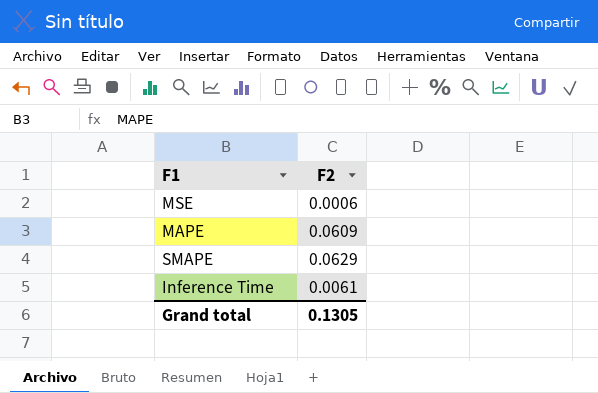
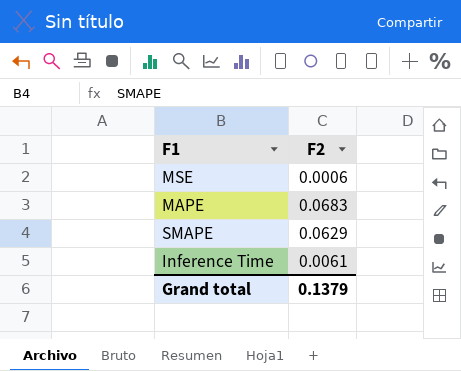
MAPE | F2: 0.0609 -> 0.0683
Grand total | F2: 0.1305 -> 0.1379

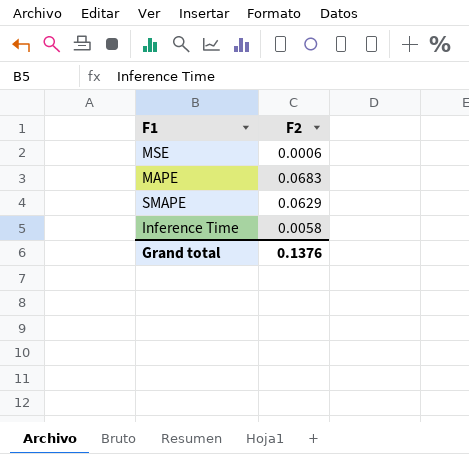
Inference Time | F2: 0.0061 -> 0.0058
Grand total | F2: 0.1379 -> 0.1376

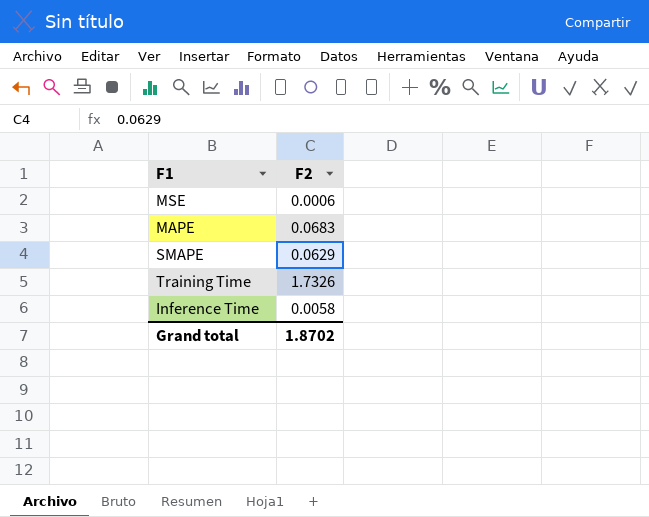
row Training Time: none -> 1.7326
Grand total | F2: 0.1376 -> 1.8702

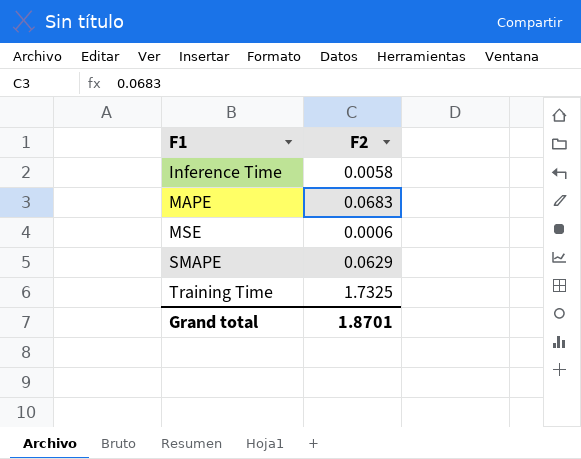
row order: none -> F1 ascending
Training Time | F2: 1.7326 -> 1.7325
Grand total | F2: 1.8702 -> 1.8701

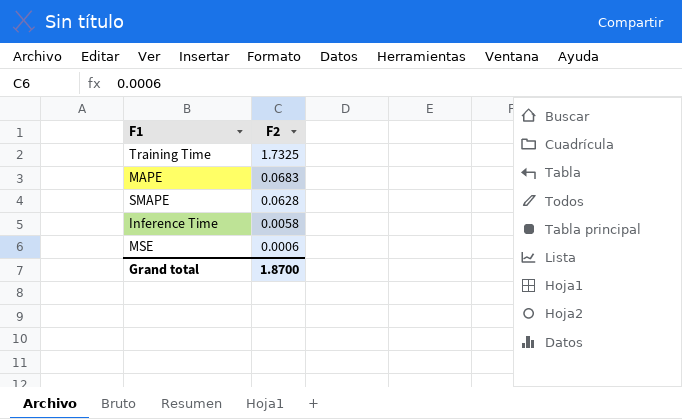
row order: F1 ascending -> F2 descending
SMAPE | F2: 0.0629 -> 0.0628
Grand total | F2: 1.8701 -> 1.8700

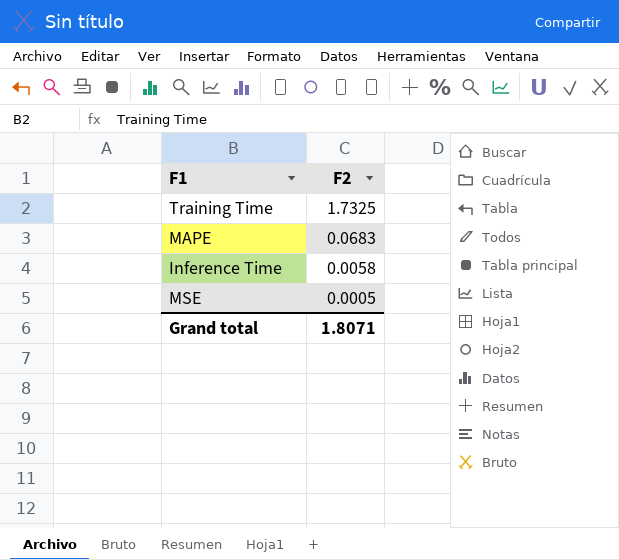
row SMAPE: 0.0628 -> none
MSE | F2: 0.0006 -> 0.0005
Grand total | F2: 1.8700 -> 1.8071

